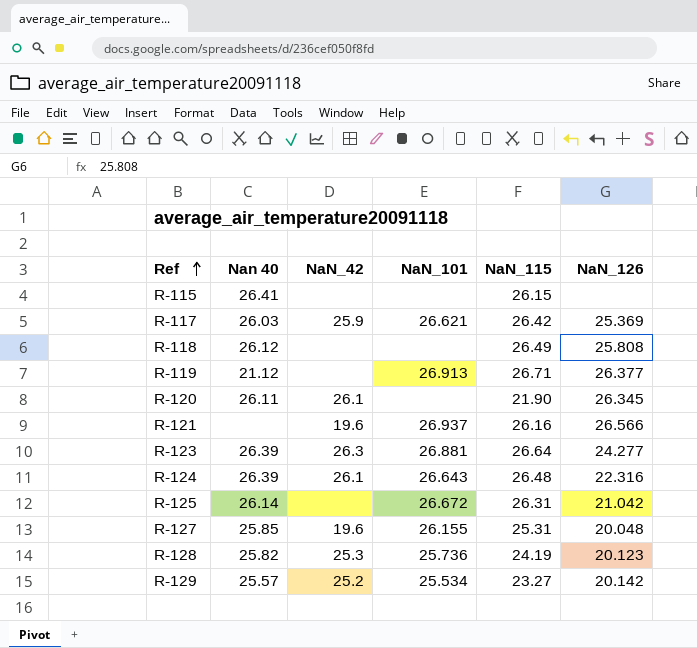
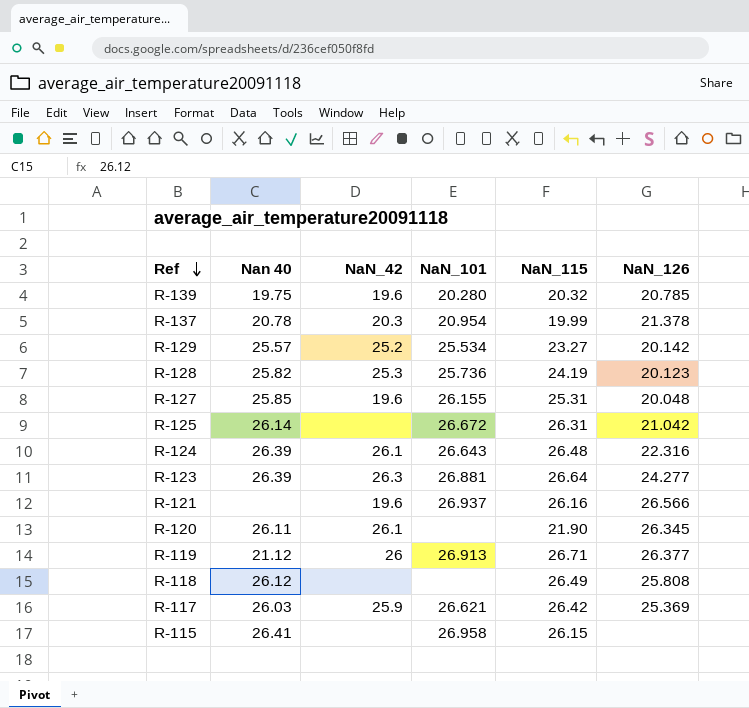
row order: Ref ascending -> Ref descending
row R-139: none -> 19.75 | 19.6 | 20.280 | 20.32 | 20.785
row R-137: none -> 20.78 | 20.3 | 20.954 | 19.99 | 21.378
R-119 | NaN_42: none -> 26
R-115 | NaN_101: none -> 26.958

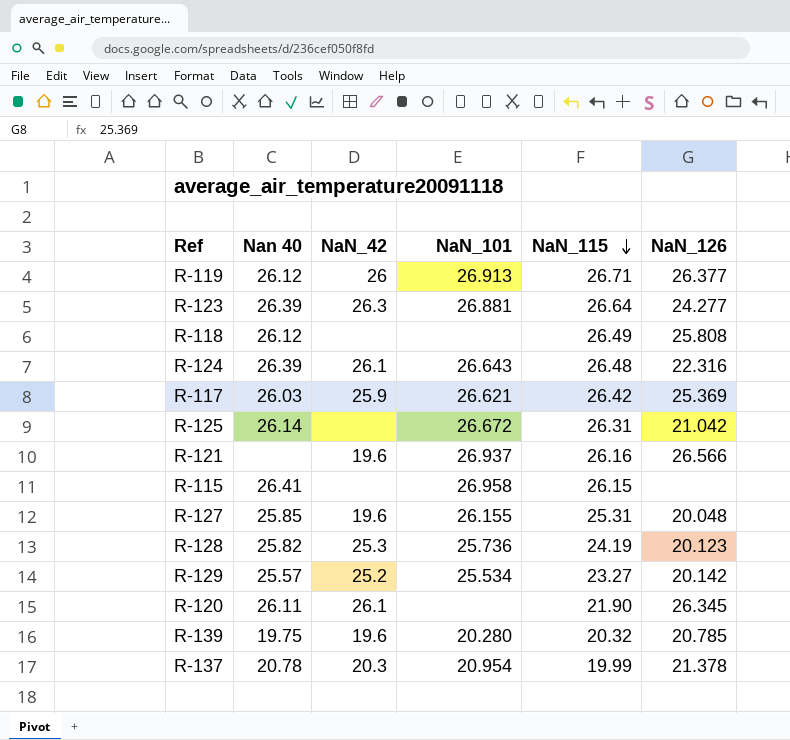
row order: Ref descending -> NaN_115 descending
R-119 | Nan 40: 21.12 -> 26.12

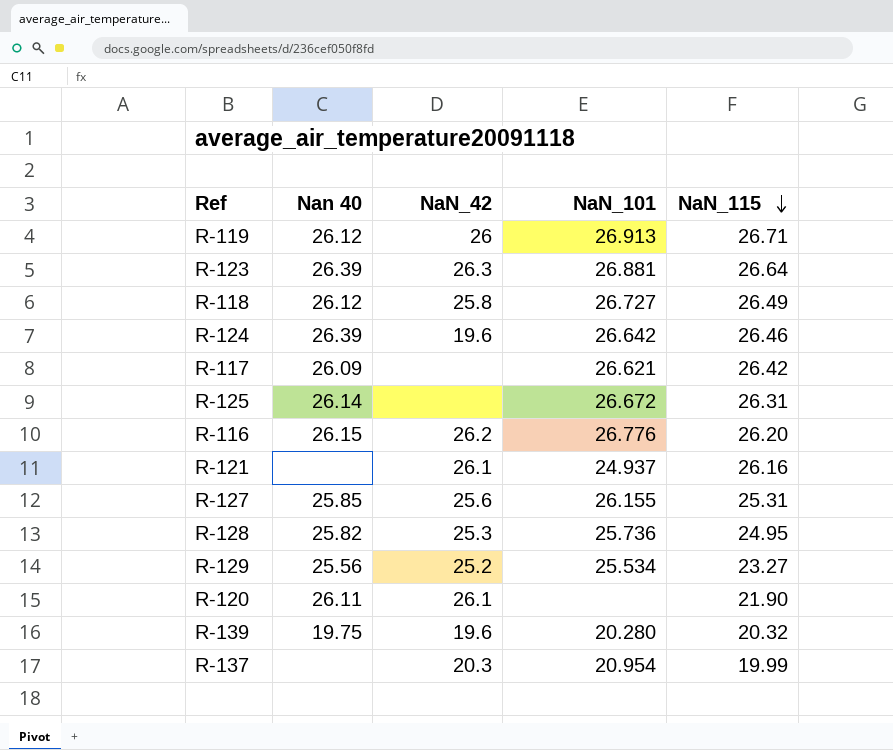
column NaN_126 | position: 6 -> none
row R-115: 26.41 | none | 26.958 | 26.15 | none -> none
R-118 | NaN_42: none -> 25.8
R-118 | NaN_101: none -> 26.727
R-124 | NaN_42: 26.1 -> 19.6
R-124 | NaN_101: 26.643 -> 26.642
R-124 | NaN_115: 26.48 -> 26.46
R-117 | Nan 40: 26.03 -> 26.09
R-117 | NaN_42: 25.9 -> none
row R-116: none -> 26.15 | 26.2 | 26.776 | 26.20
R-121 | NaN_42: 19.6 -> 26.1
R-121 | NaN_101: 26.937 -> 24.937
R-127 | NaN_42: 19.6 -> 25.6
R-128 | NaN_115: 24.19 -> 24.95
R-129 | Nan 40: 25.57 -> 25.56
R-137 | Nan 40: 20.78 -> none

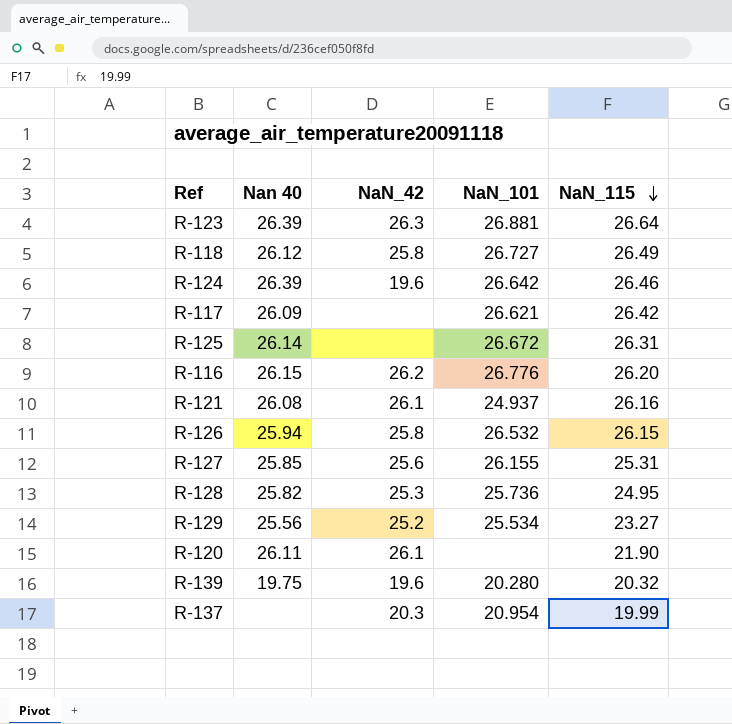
row R-119: 26.12 | 26 | 26.913 | 26.71 -> none
R-121 | Nan 40: none -> 26.08
row R-126: none -> 25.94 | 25.8 | 26.532 | 26.15

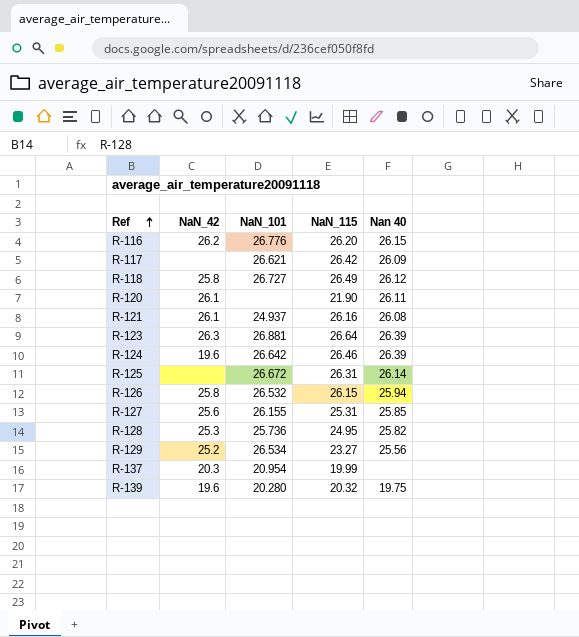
row order: NaN_115 descending -> Ref ascending
column Nan 40 | position: 2 -> 5
R-129 | NaN_101: 25.534 -> 26.534

